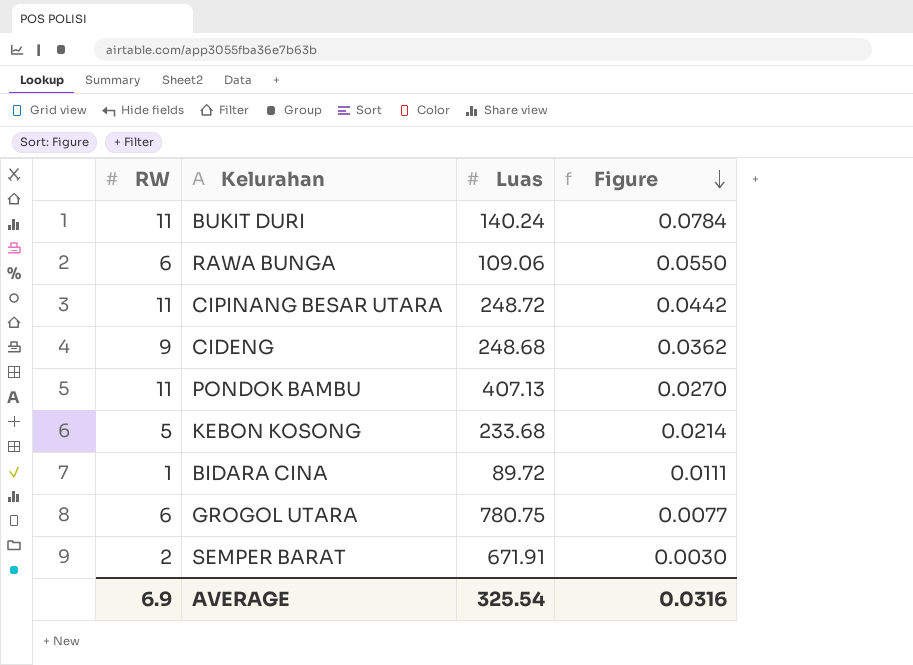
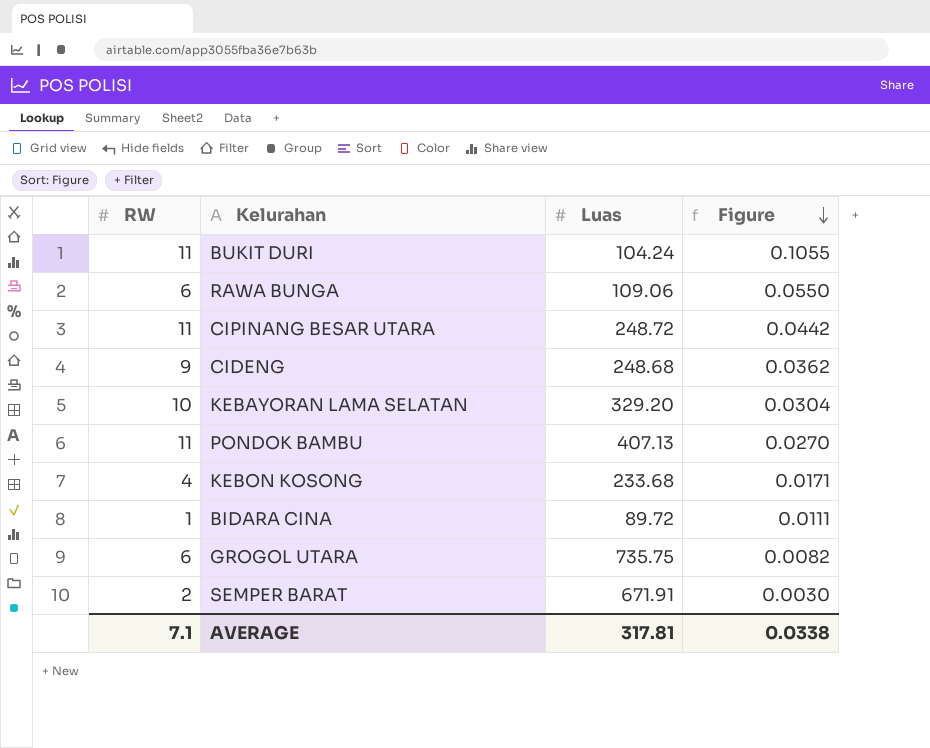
BUKIT DURI | Luas: 140.24 -> 104.24
BUKIT DURI | Figure: 0.0784 -> 0.1055
row KEBAYORAN LAMA SELATAN: none -> 10 | 329.20 | 0.0304
KEBON KOSONG | RW: 5 -> 4
KEBON KOSONG | Figure: 0.0214 -> 0.0171
GROGOL UTARA | Luas: 780.75 -> 735.75
GROGOL UTARA | Figure: 0.0077 -> 0.0082
AVERAGE | RW: 6.9 -> 7.1
AVERAGE | Luas: 325.54 -> 317.81
AVERAGE | Figure: 0.0316 -> 0.0338

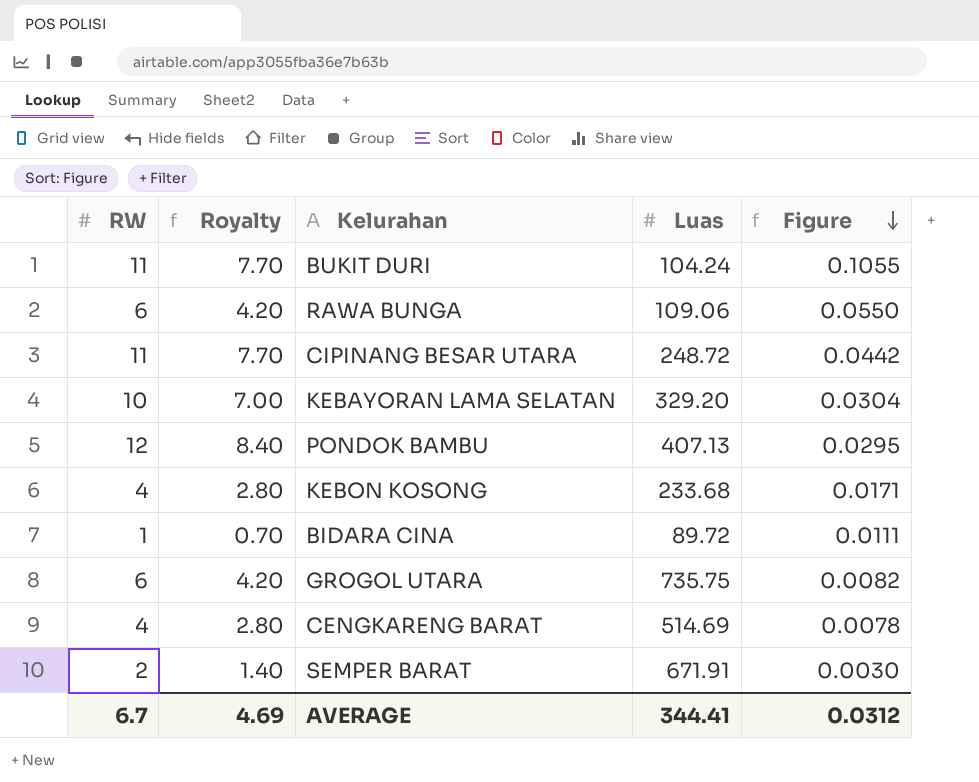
column Royalty | formula: none -> [RW] * 0.7
row CIDENG: 9 | 248.68 | 0.0362 -> none
PONDOK BAMBU | RW: 11 -> 12
PONDOK BAMBU | Figure: 0.0270 -> 0.0295
row CENGKARENG BARAT: none -> 4 | 2.80 | 514.69 | 0.0078
AVERAGE | RW: 7.1 -> 6.7
AVERAGE | Luas: 317.81 -> 344.41
AVERAGE | Figure: 0.0338 -> 0.0312

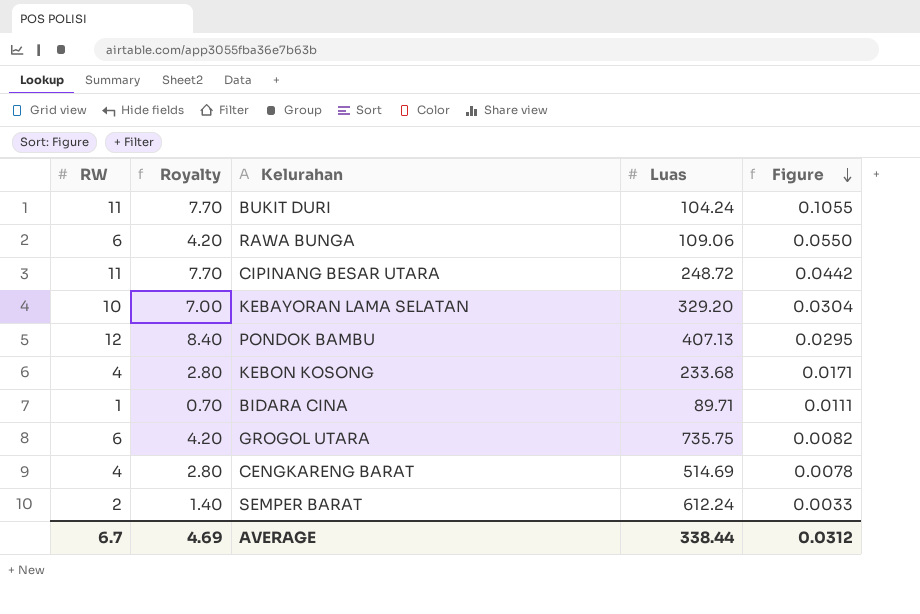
BIDARA CINA | Luas: 89.72 -> 89.71
SEMPER BARAT | Luas: 671.91 -> 612.24
SEMPER BARAT | Figure: 0.0030 -> 0.0033
AVERAGE | Luas: 344.41 -> 338.44

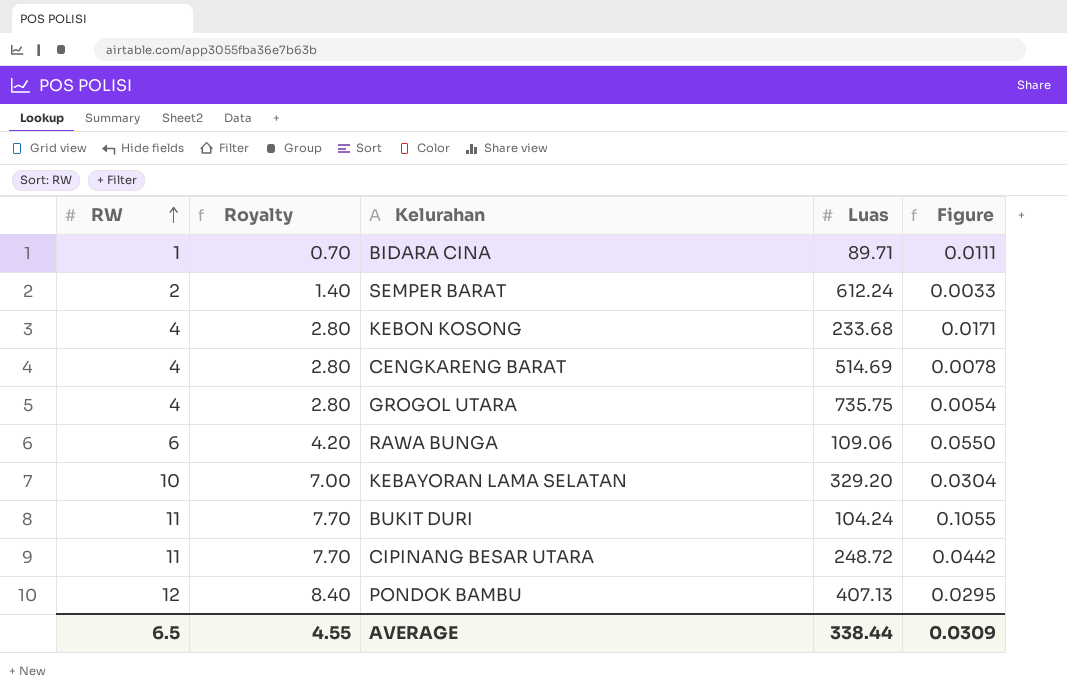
row order: Figure descending -> RW ascending
GROGOL UTARA | RW: 6 -> 4
GROGOL UTARA | Royalty: 4.20 -> 2.80
GROGOL UTARA | Figure: 0.0082 -> 0.0054
AVERAGE | RW: 6.7 -> 6.5
AVERAGE | Royalty: 4.69 -> 4.55
AVERAGE | Figure: 0.0312 -> 0.0309

